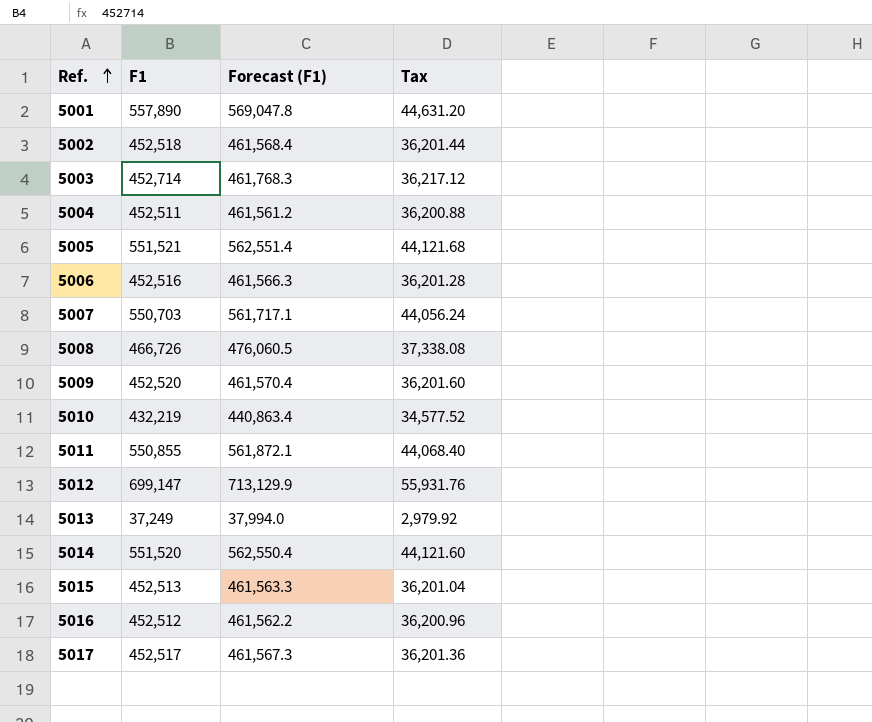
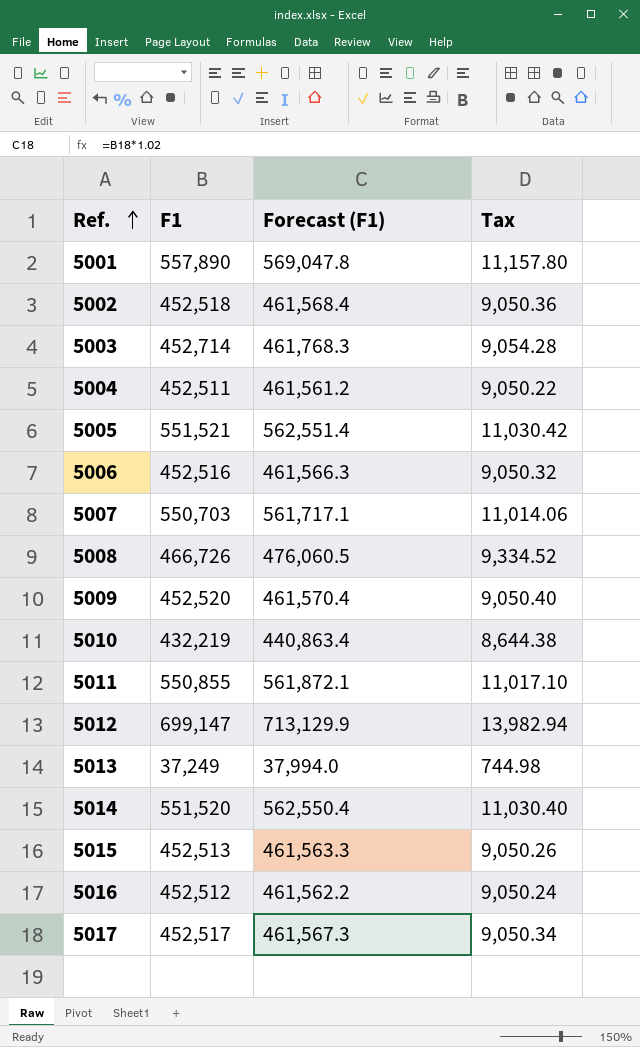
column Tax | formula: [F1] * 0.08 -> [F1] * 0.02

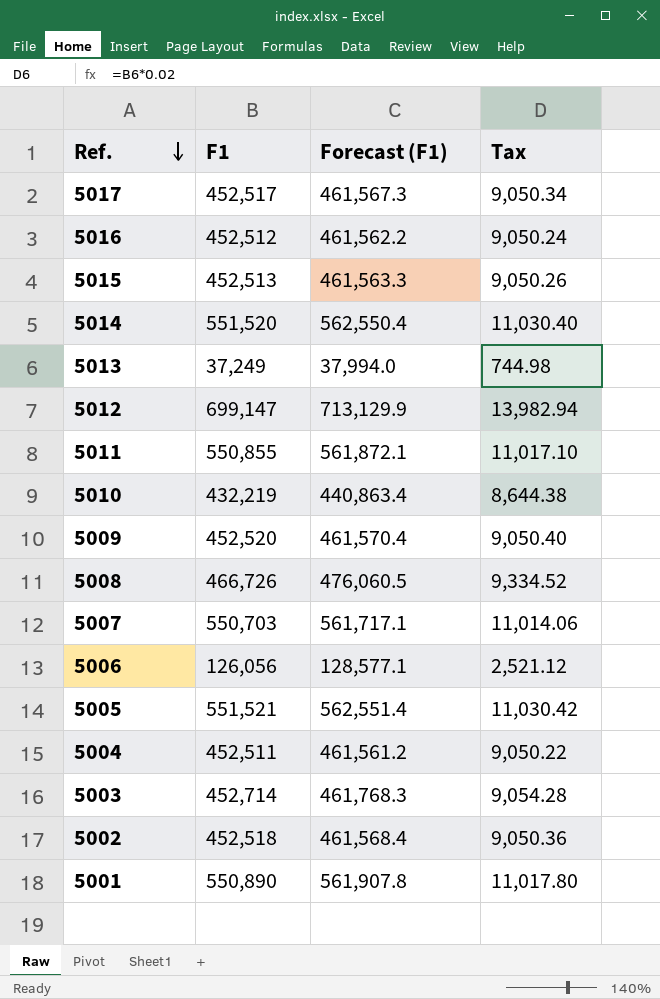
row order: Ref. ascending -> Ref. descending
5006 | F1: 452,516 -> 126,056
5006 | Forecast (F1): 461,566.3 -> 128,577.1
5006 | Tax: 9,050.32 -> 2,521.12
5001 | F1: 557,890 -> 550,890
5001 | Forecast (F1): 569,047.8 -> 561,907.8
5001 | Tax: 11,157.80 -> 11,017.80

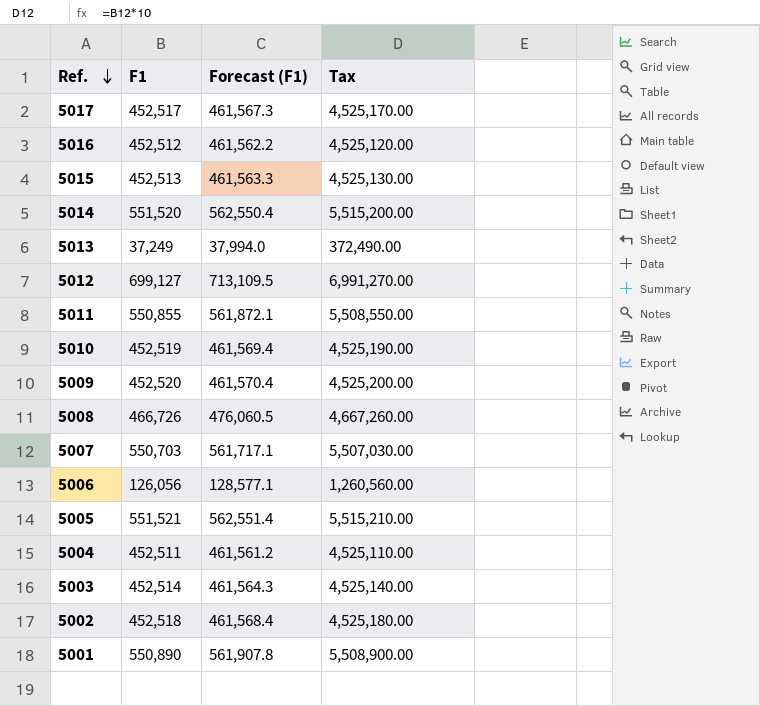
column Tax | formula: [F1] * 0.02 -> [F1] * 10
5012 | F1: 699,147 -> 699,127
5012 | Forecast (F1): 713,129.9 -> 713,109.5
5010 | F1: 432,219 -> 452,519
5010 | Forecast (F1): 440,863.4 -> 461,569.4
5003 | F1: 452,714 -> 452,514
5003 | Forecast (F1): 461,768.3 -> 461,564.3

